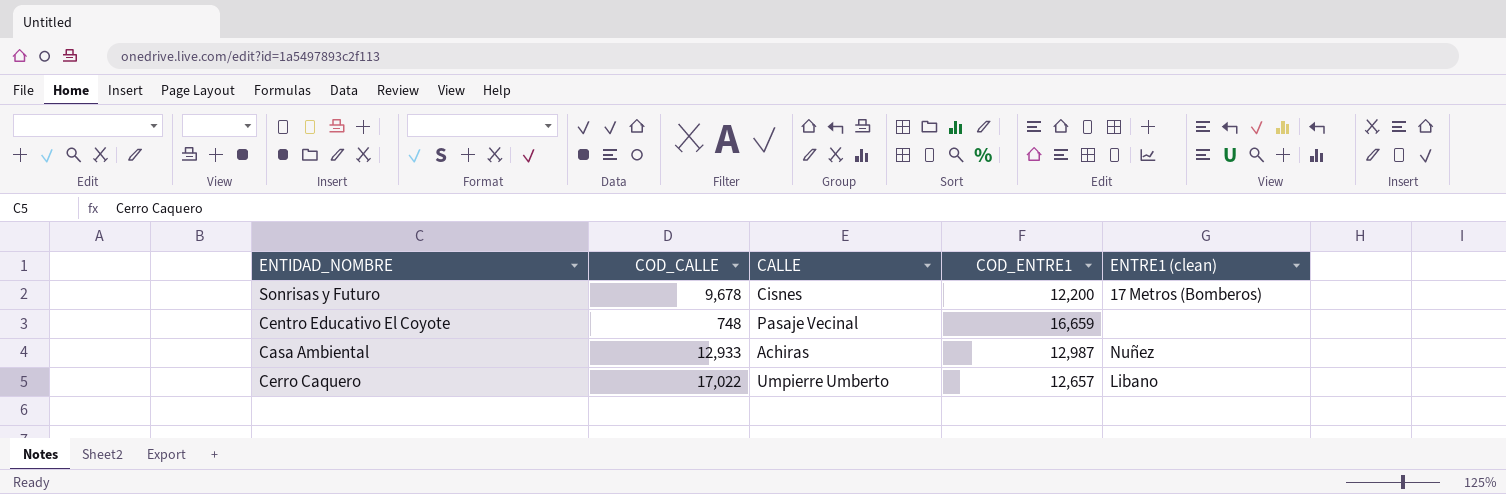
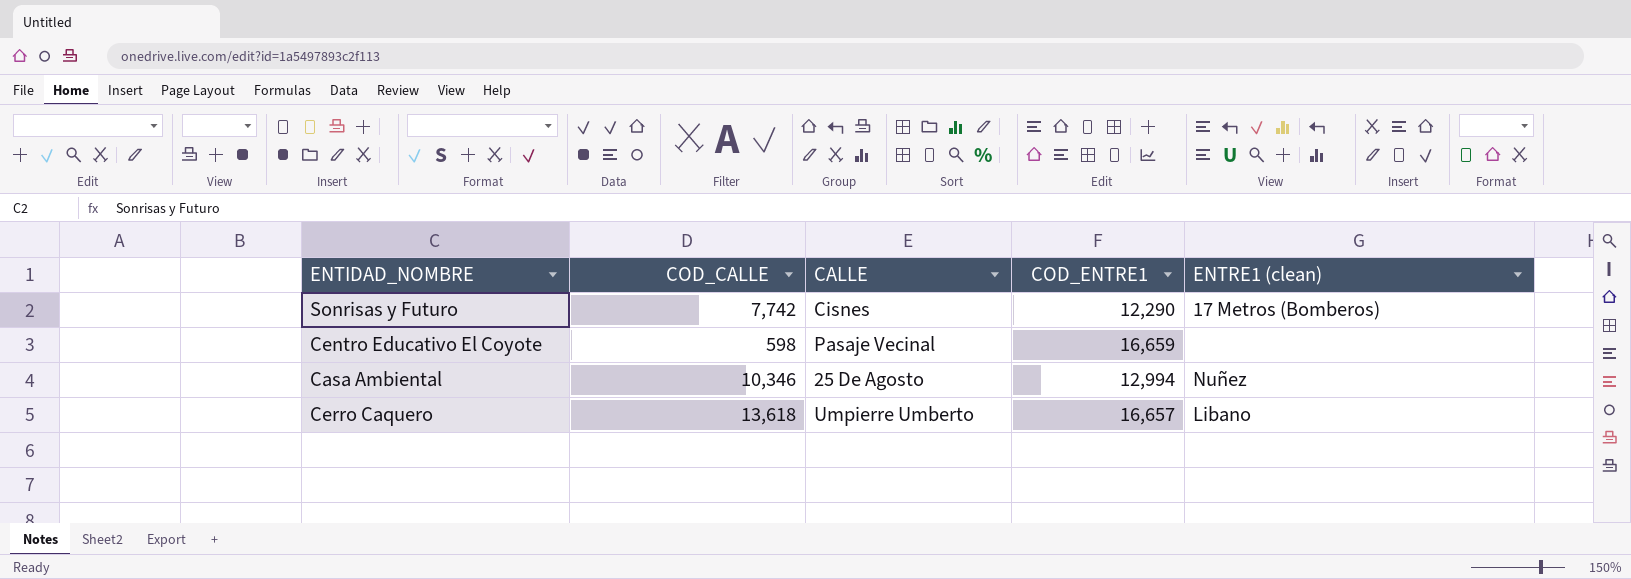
Sonrisas y Futuro | COD_CALLE: 9,678 -> 7,742
Sonrisas y Futuro | COD_ENTRE1: 12,200 -> 12,290
Centro Educativo El Coyote | COD_CALLE: 748 -> 598
Casa Ambiental | COD_CALLE: 12,933 -> 10,346
Casa Ambiental | CALLE: Achiras -> 25 De Agosto
Casa Ambiental | COD_ENTRE1: 12,987 -> 12,994
Cerro Caquero | COD_CALLE: 17,022 -> 13,618
Cerro Caquero | COD_ENTRE1: 12,657 -> 16,657

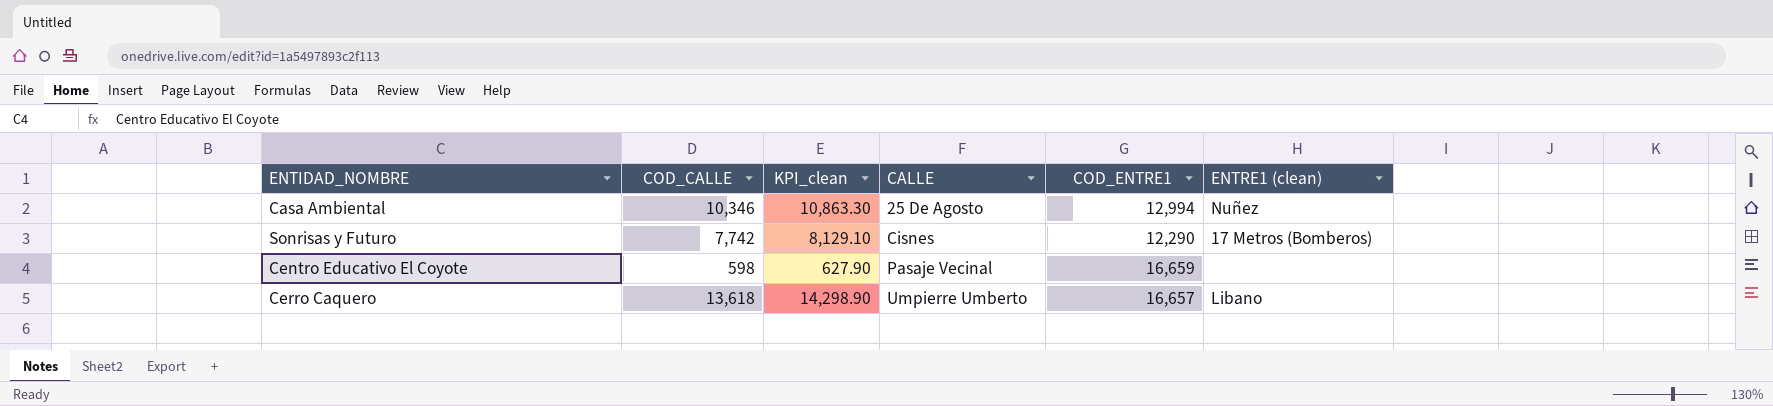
row order: none -> CALLE ascending
column KPI_clean | formula: none -> [COD_CALLE] * 1.05

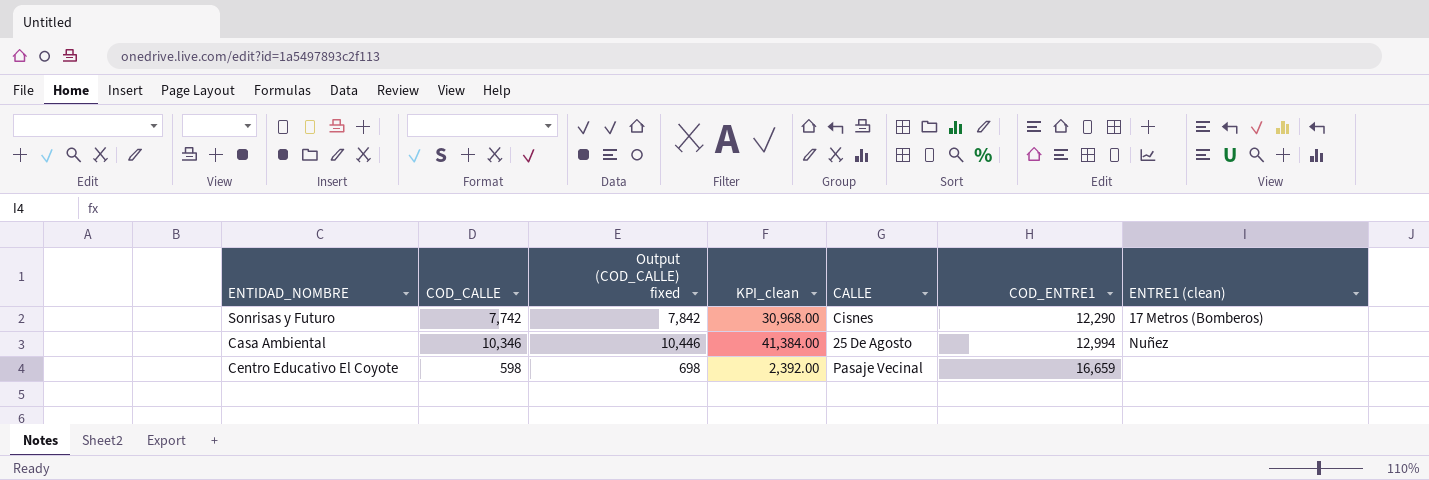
row order: CALLE ascending -> COD_ENTRE1 ascending
column Output (COD_CALLE) fixed | formula: none -> [COD_CALLE] + 100
column KPI_clean | formula: [COD_CALLE] * 1.05 -> [COD_CALLE] * 4
row Cerro Caquero: 13,618 | 14,298.90 | Umpierre Umberto | 16,657 | Libano -> none

